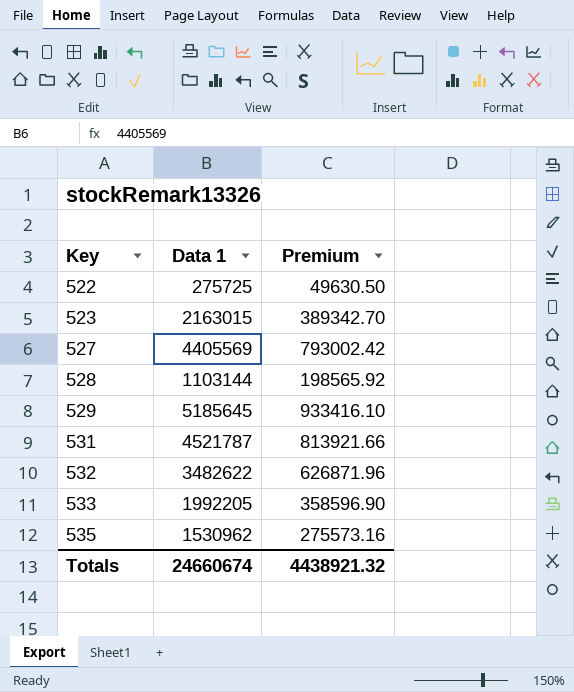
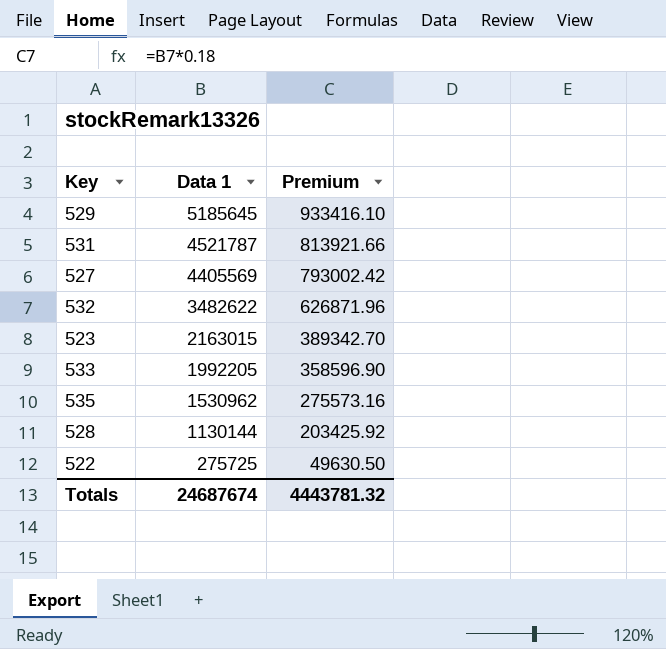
row order: Key ascending -> Data 1 descending
528 | Data 1: 1103144 -> 1130144
528 | Premium: 198565.92 -> 203425.92
Totals | Data 1: 24660674 -> 24687674
Totals | Premium: 4438921.32 -> 4443781.32

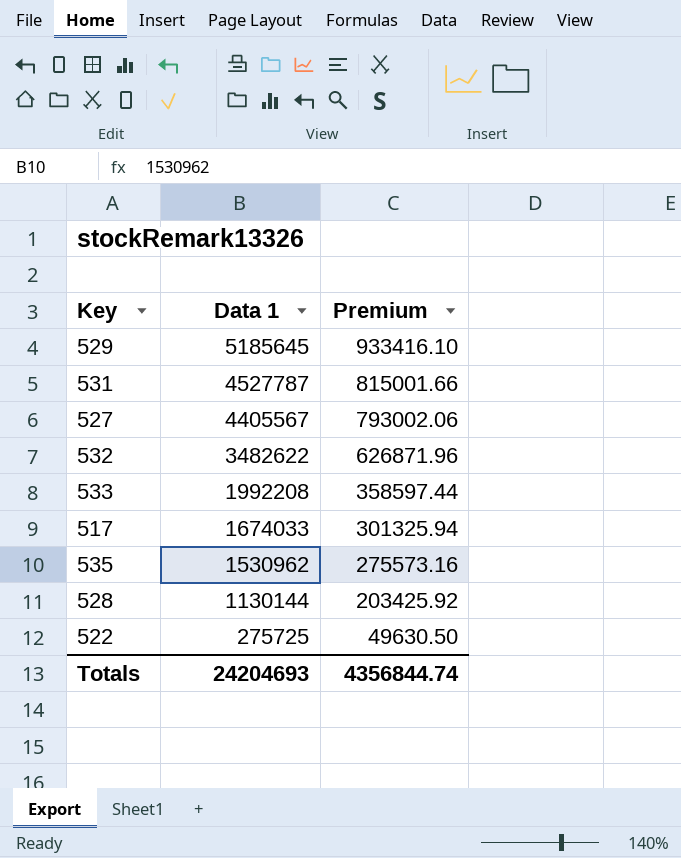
row 523: 2163015 | 389342.70 -> none
531 | Data 1: 4521787 -> 4527787
531 | Premium: 813921.66 -> 815001.66
527 | Data 1: 4405569 -> 4405567
527 | Premium: 793002.42 -> 793002.06
533 | Data 1: 1992205 -> 1992208
533 | Premium: 358596.90 -> 358597.44
row 517: none -> 1674033 | 301325.94
Totals | Data 1: 24687674 -> 24204693
Totals | Premium: 4443781.32 -> 4356844.74

